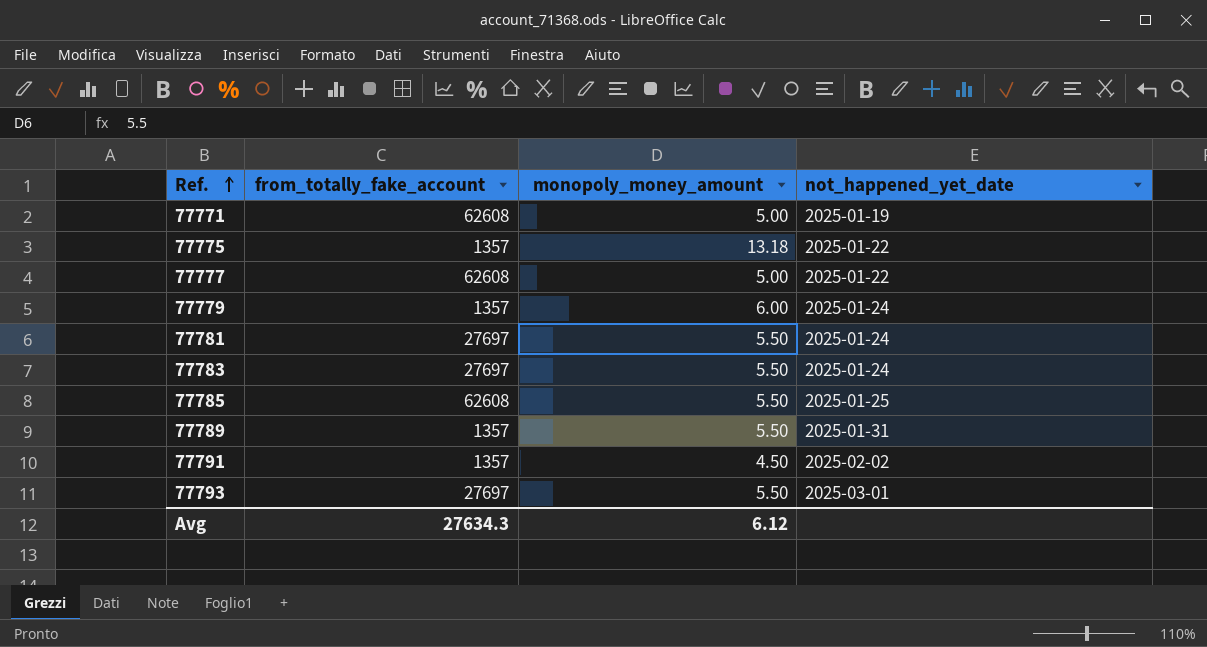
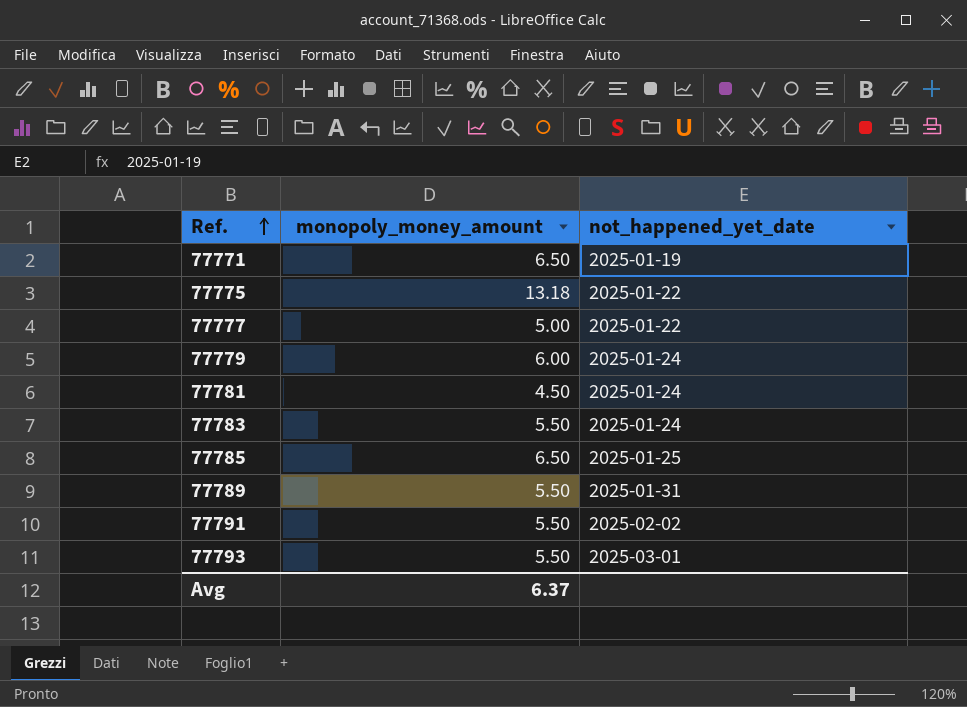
column from_totally_fake_account | position: 2 -> none
77771 | monopoly_money_amount: 5.00 -> 6.50
77781 | monopoly_money_amount: 5.50 -> 4.50
77785 | monopoly_money_amount: 5.50 -> 6.50
77791 | monopoly_money_amount: 4.50 -> 5.50
Avg | monopoly_money_amount: 6.12 -> 6.37

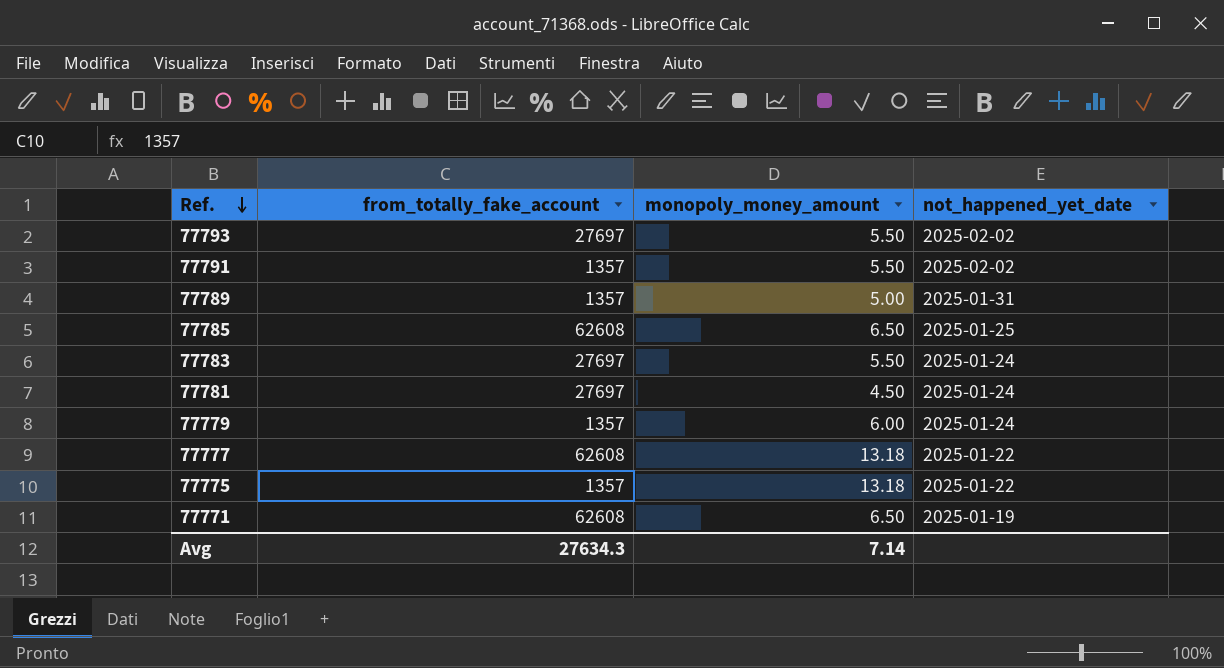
row order: Ref. ascending -> Ref. descending
column from_totally_fake_account | position: none -> 2
77793 | not_happened_yet_date: 2025-03-01 -> 2025-02-02
77789 | monopoly_money_amount: 5.50 -> 5.00
77777 | monopoly_money_amount: 5.00 -> 13.18
Avg | monopoly_money_amount: 6.37 -> 7.14

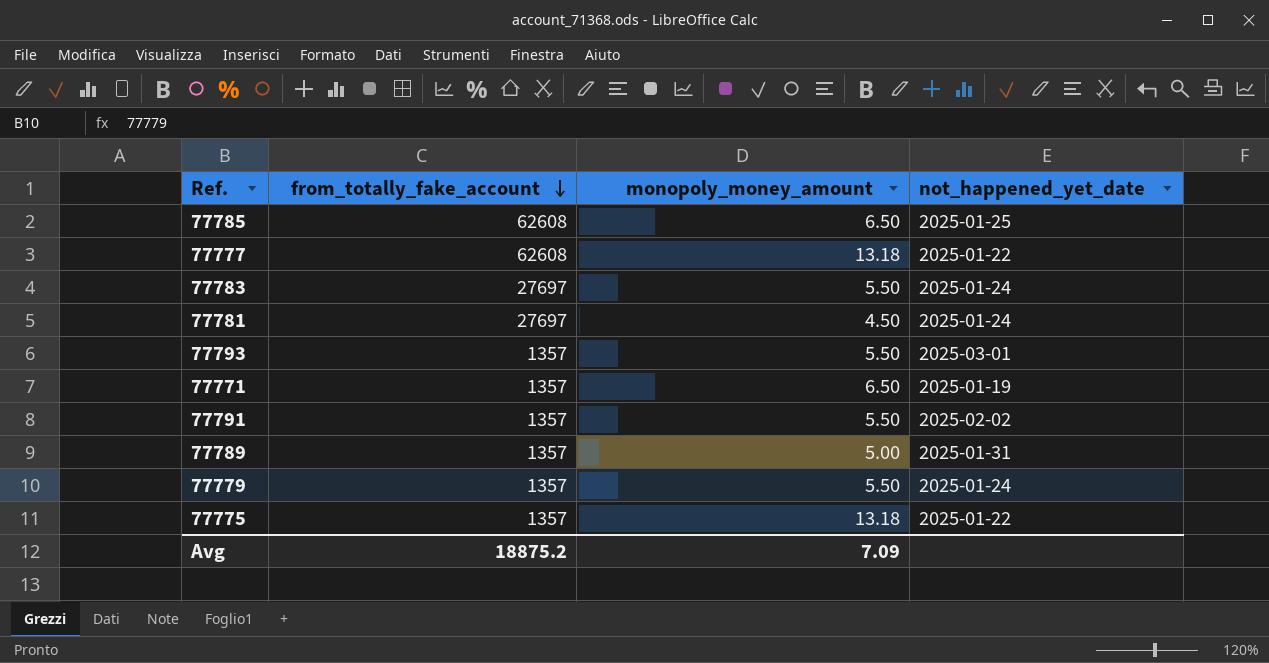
row order: Ref. descending -> from_totally_fake_account descending
77793 | from_totally_fake_account: 27697 -> 1357
77793 | not_happened_yet_date: 2025-02-02 -> 2025-03-01
77771 | from_totally_fake_account: 62608 -> 1357
77779 | monopoly_money_amount: 6.00 -> 5.50
Avg | from_totally_fake_account: 27634.3 -> 18875.2
Avg | monopoly_money_amount: 7.14 -> 7.09

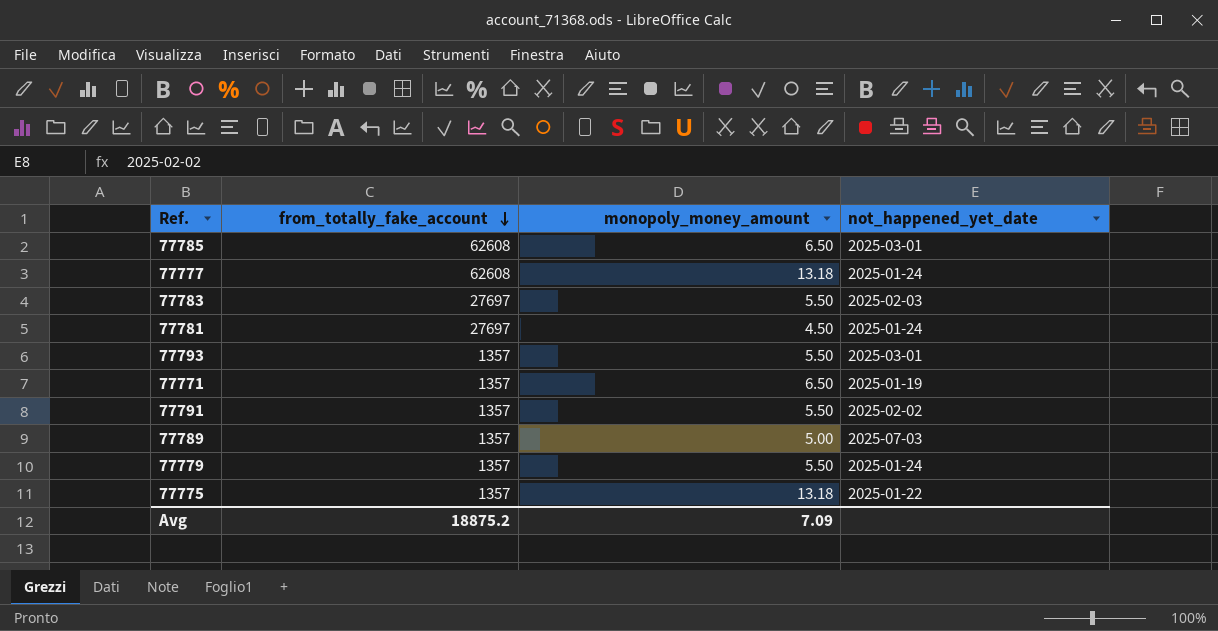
77785 | not_happened_yet_date: 2025-01-25 -> 2025-03-01
77777 | not_happened_yet_date: 2025-01-22 -> 2025-01-24
77783 | not_happened_yet_date: 2025-01-24 -> 2025-02-03
77789 | not_happened_yet_date: 2025-01-31 -> 2025-07-03

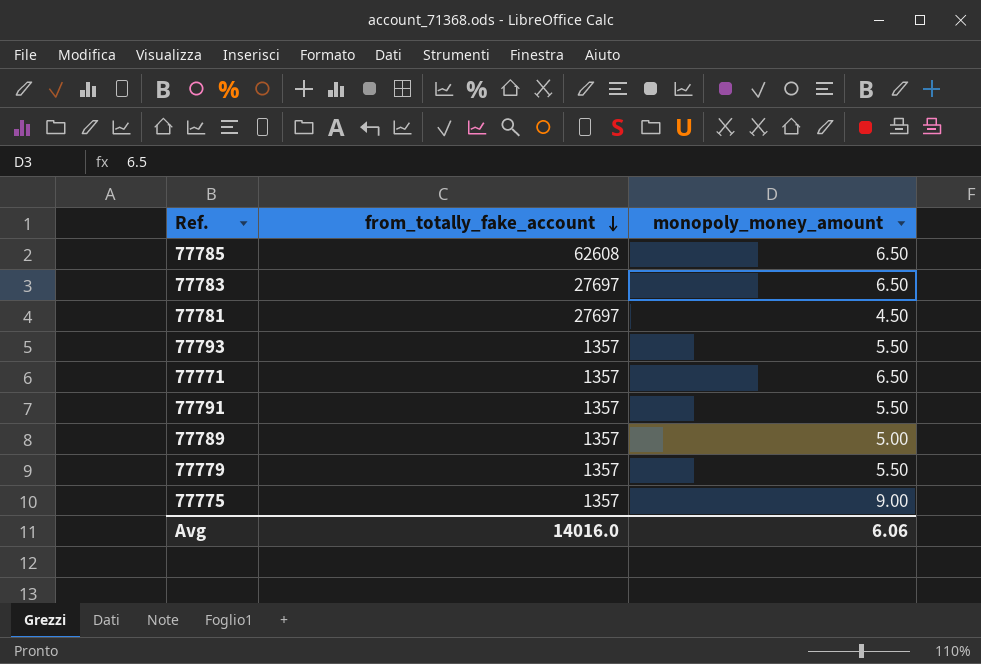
column not_happened_yet_date | position: 4 -> none
row 77777: 62608 | 13.18 | 2025-01-24 -> none
77783 | monopoly_money_amount: 5.50 -> 6.50
77775 | monopoly_money_amount: 13.18 -> 9.00
Avg | from_totally_fake_account: 18875.2 -> 14016.0
Avg | monopoly_money_amount: 7.09 -> 6.06

